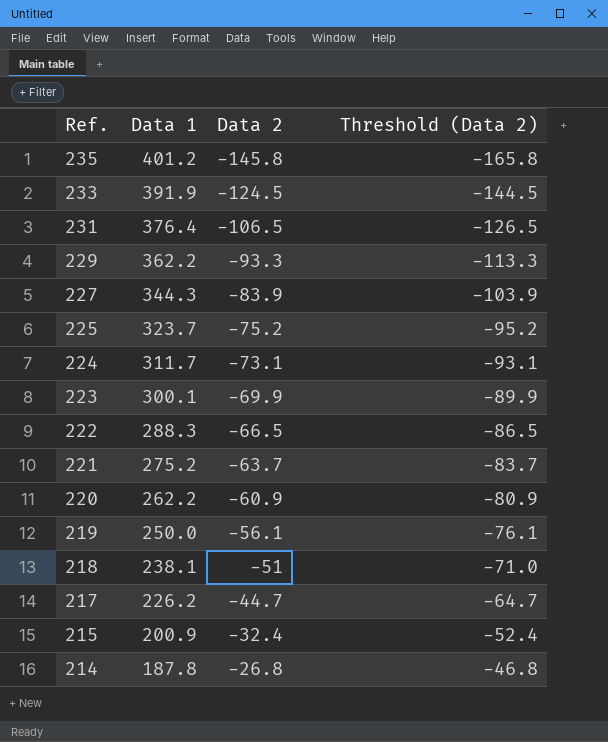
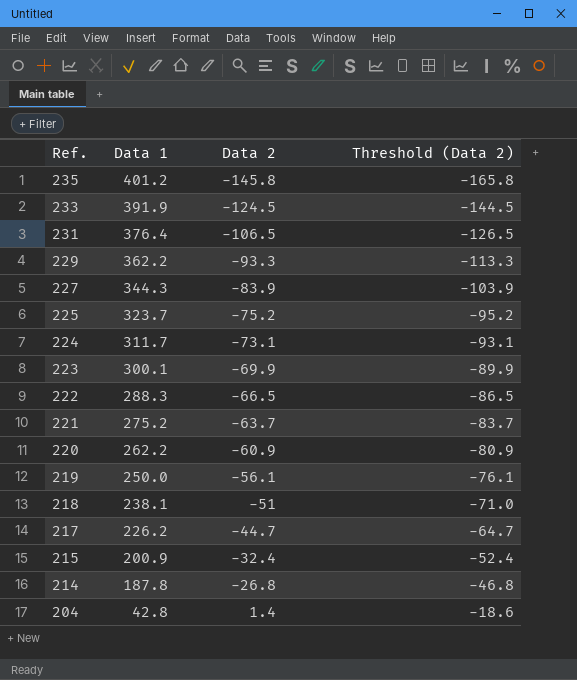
row 204: none -> 42.8 | 1.4 | -18.6

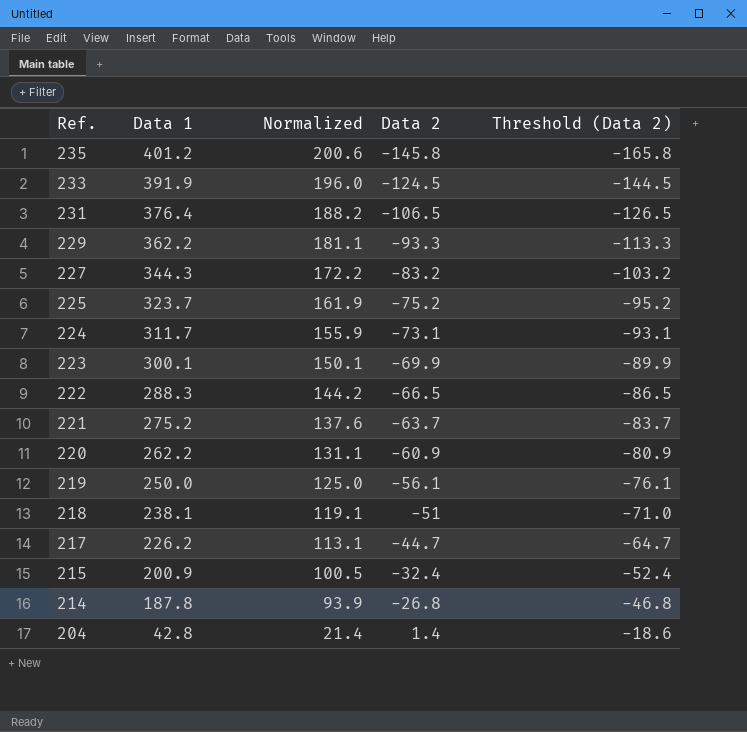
column Normalized | formula: none -> [Data 1] * 0.5
227 | Data 2: -83.9 -> -83.2
227 | Threshold (Data 2): -103.9 -> -103.2

